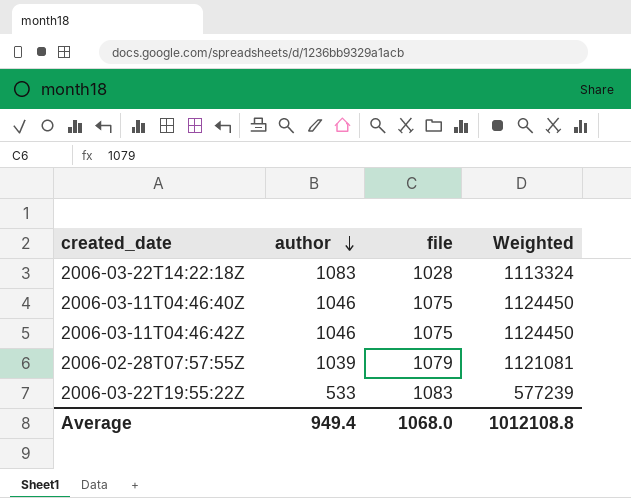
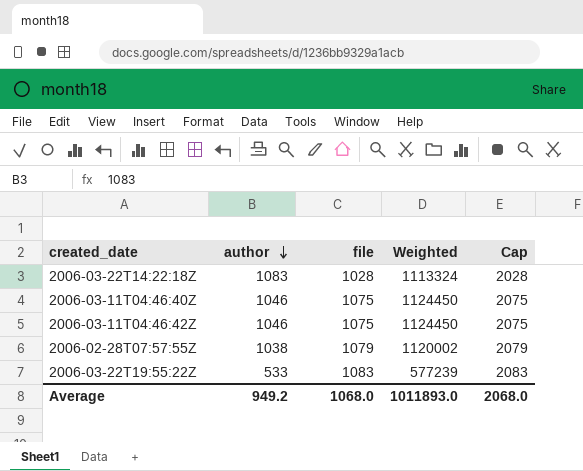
column Cap | formula: none -> [file] + 1000
2006-02-28T07:57:55Z | author: 1039 -> 1038
2006-02-28T07:57:55Z | Weighted: 1121081 -> 1120002
Average | author: 949.4 -> 949.2
Average | Weighted: 1012108.8 -> 1011893.0

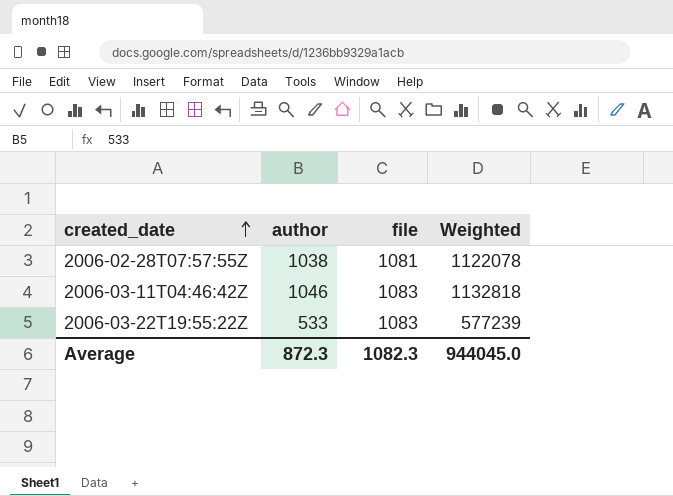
row order: author descending -> created_date ascending
column Cap | formula: [file] + 1000 -> none
row 2006-03-22T14:22:18Z: 1083 | 1028 | 1113324 | 2028 -> none
row 2006-03-11T04:46:40Z: 1046 | 1075 | 1124450 | 2075 -> none
2006-02-28T07:57:55Z | file: 1079 -> 1081
2006-02-28T07:57:55Z | Weighted: 1120002 -> 1122078
2006-03-11T04:46:42Z | file: 1075 -> 1083
2006-03-11T04:46:42Z | Weighted: 1124450 -> 1132818
Average | author: 949.2 -> 872.3
Average | file: 1068.0 -> 1082.3
Average | Weighted: 1011893.0 -> 944045.0

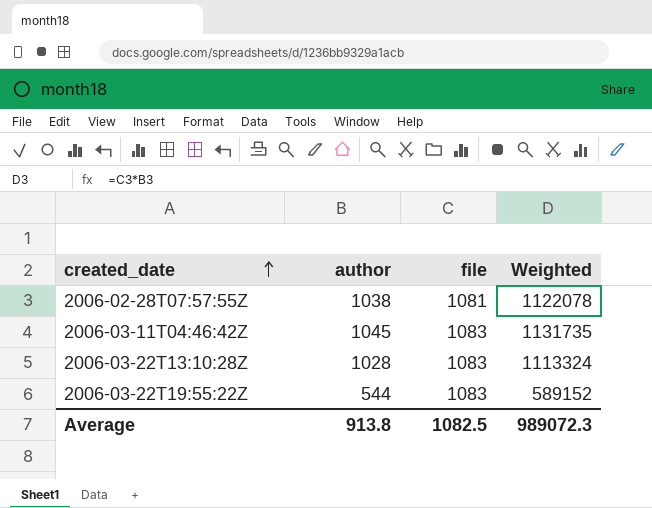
2006-03-11T04:46:42Z | author: 1046 -> 1045
2006-03-11T04:46:42Z | Weighted: 1132818 -> 1131735
row 2006-03-22T13:10:28Z: none -> 1028 | 1083 | 1113324
2006-03-22T19:55:22Z | author: 533 -> 544
2006-03-22T19:55:22Z | Weighted: 577239 -> 589152
Average | author: 872.3 -> 913.8
Average | file: 1082.3 -> 1082.5
Average | Weighted: 944045.0 -> 989072.3

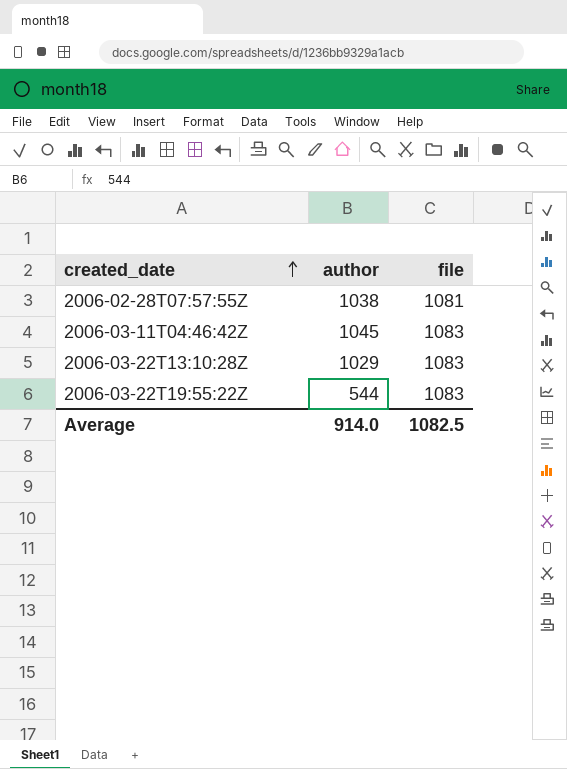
column Weighted | formula: [author] * [file] -> none
2006-03-22T13:10:28Z | author: 1028 -> 1029
Average | author: 913.8 -> 914.0

